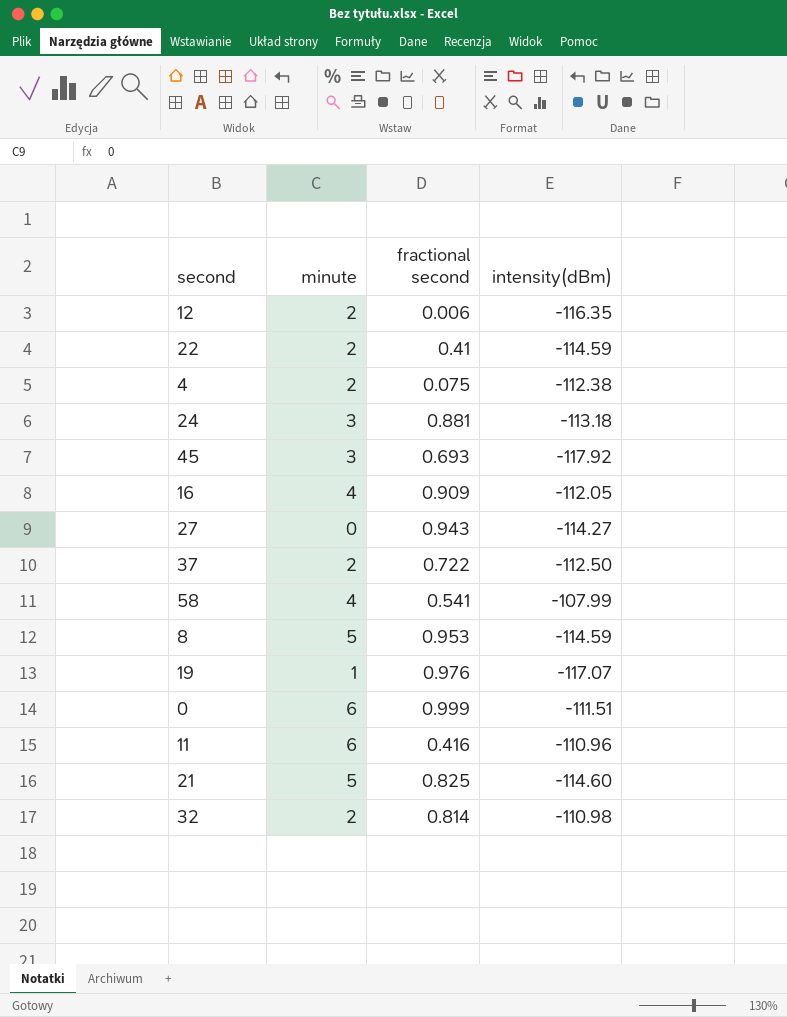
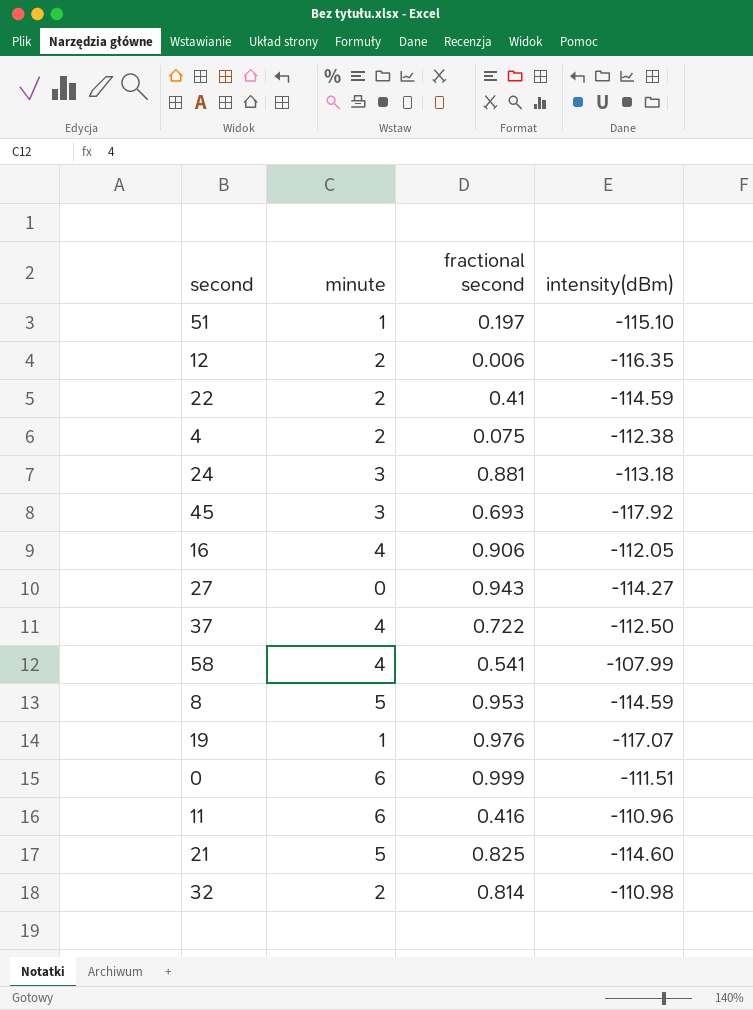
row 51: none -> 1 | 0.197 | -115.10
16 | fractional second: 0.909 -> 0.906
37 | minute: 2 -> 4

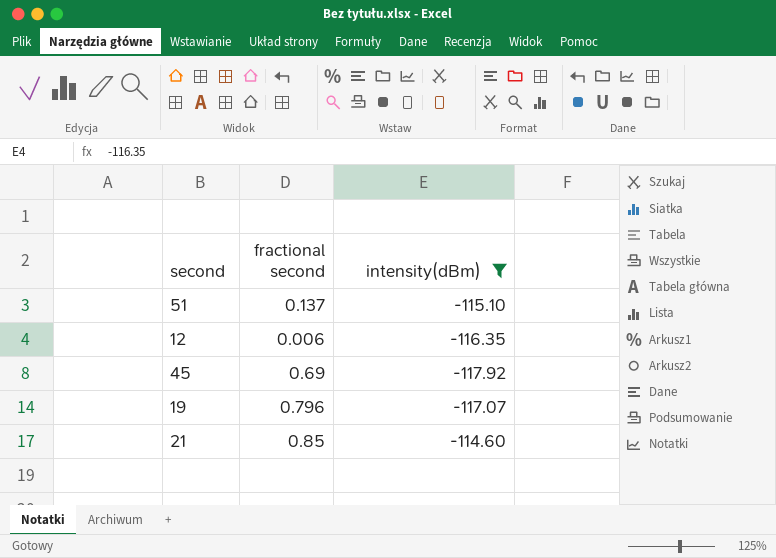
filter: none -> intensity(dBm) <= -114.60
column minute | position: 2 -> none
51 | fractional second: 0.197 -> 0.137
45 | fractional second: 0.693 -> 0.69
19 | fractional second: 0.976 -> 0.796
21 | fractional second: 0.825 -> 0.85

